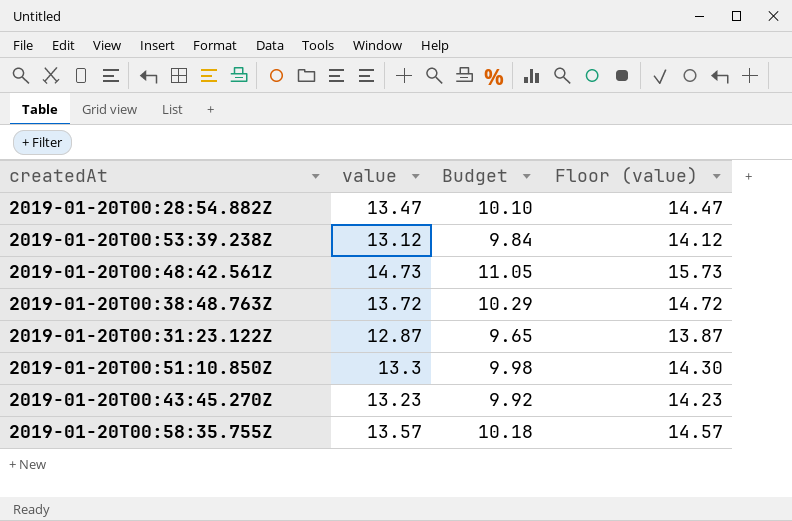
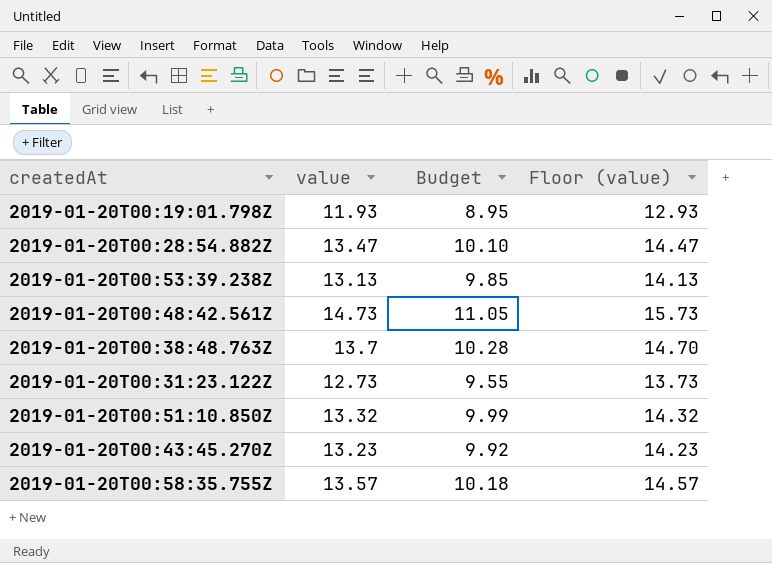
row 2019-01-20T00:19:01.798Z: none -> 11.93 | 8.95 | 12.93
2019-01-20T00:53:39.238Z | value: 13.12 -> 13.13
2019-01-20T00:53:39.238Z | Budget: 9.84 -> 9.85
2019-01-20T00:53:39.238Z | Floor (value): 14.12 -> 14.13
2019-01-20T00:38:48.763Z | value: 13.72 -> 13.7
2019-01-20T00:38:48.763Z | Budget: 10.29 -> 10.28
2019-01-20T00:38:48.763Z | Floor (value): 14.72 -> 14.70
2019-01-20T00:31:23.122Z | value: 12.87 -> 12.73
2019-01-20T00:31:23.122Z | Budget: 9.65 -> 9.55
2019-01-20T00:31:23.122Z | Floor (value): 13.87 -> 13.73
2019-01-20T00:51:10.850Z | value: 13.3 -> 13.32
2019-01-20T00:51:10.850Z | Budget: 9.98 -> 9.99
2019-01-20T00:51:10.850Z | Floor (value): 14.30 -> 14.32

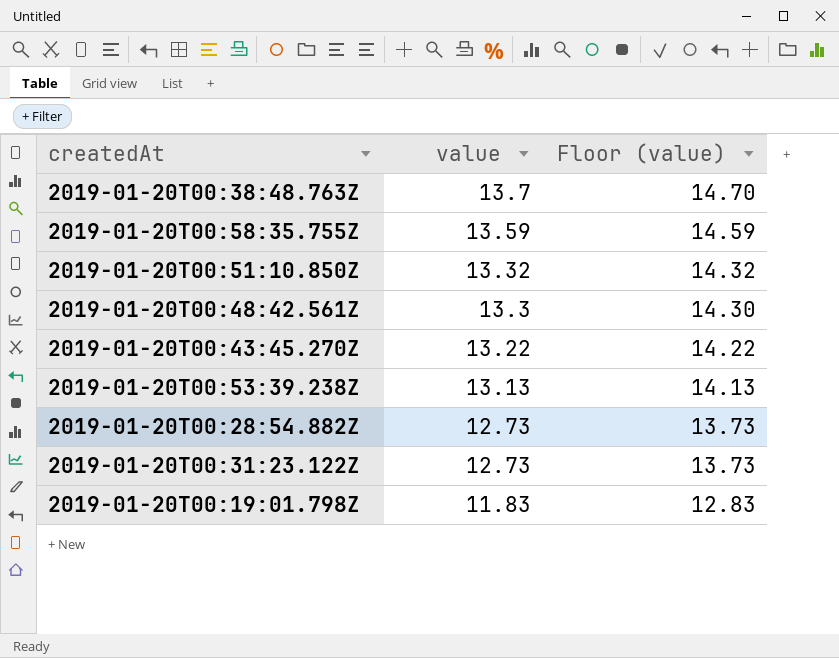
row order: none -> value descending
column Budget | formula: [value] * 0.75 -> none
2019-01-20T00:58:35.755Z | value: 13.57 -> 13.59
2019-01-20T00:58:35.755Z | Floor (value): 14.57 -> 14.59
2019-01-20T00:48:42.561Z | value: 14.73 -> 13.3
2019-01-20T00:48:42.561Z | Floor (value): 15.73 -> 14.30
2019-01-20T00:43:45.270Z | value: 13.23 -> 13.22
2019-01-20T00:43:45.270Z | Floor (value): 14.23 -> 14.22
2019-01-20T00:28:54.882Z | value: 13.47 -> 12.73
2019-01-20T00:28:54.882Z | Floor (value): 14.47 -> 13.73
2019-01-20T00:19:01.798Z | value: 11.93 -> 11.83
2019-01-20T00:19:01.798Z | Floor (value): 12.93 -> 12.83

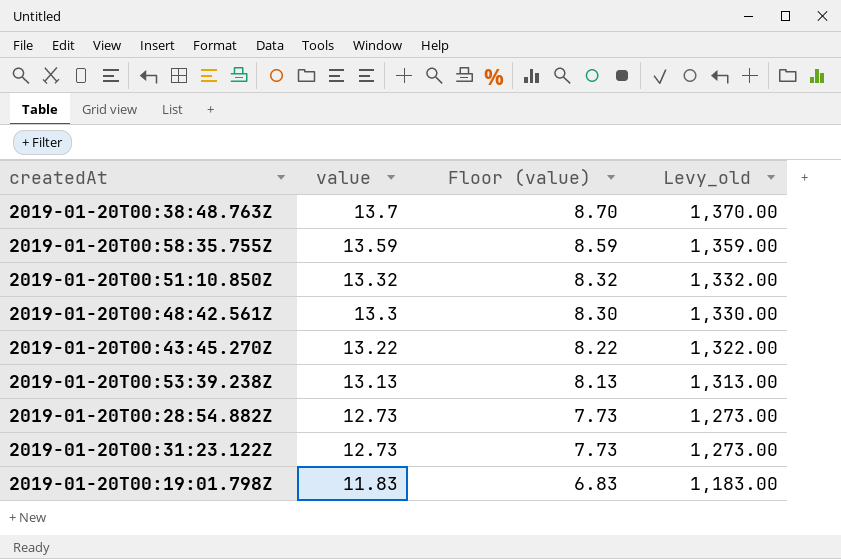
column Floor (value) | formula: [value] + 1 -> [value] - 5
column Levy_old | formula: none -> [value] * 100

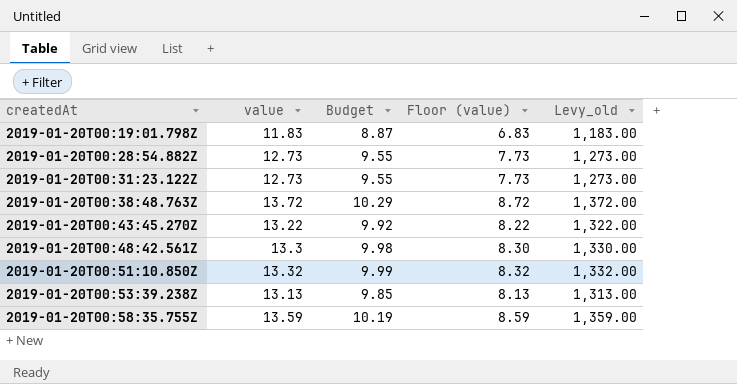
row order: value descending -> createdAt ascending
column Budget | formula: none -> [value] * 0.75
2019-01-20T00:38:48.763Z | value: 13.7 -> 13.72
2019-01-20T00:38:48.763Z | Floor (value): 8.70 -> 8.72
2019-01-20T00:38:48.763Z | Levy_old: 1,370.00 -> 1,372.00

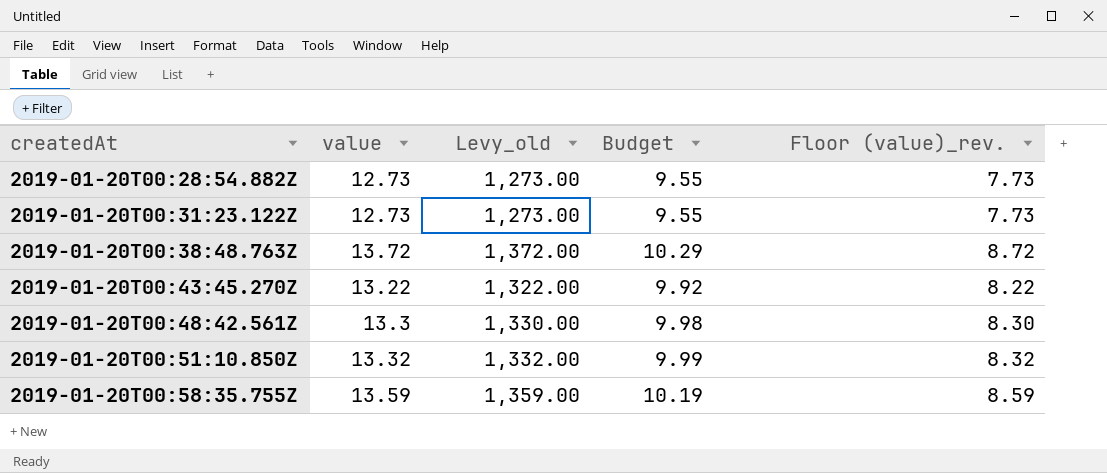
column Levy_old | position: 5 -> 3
column name: Floor (value) -> Floor (value)_rev.
row 2019-01-20T00:19:01.798Z: 11.83 | 8.87 | 6.83 | 1,183.00 -> none
row 2019-01-20T00:53:39.238Z: 13.13 | 9.85 | 8.13 | 1,313.00 -> none

